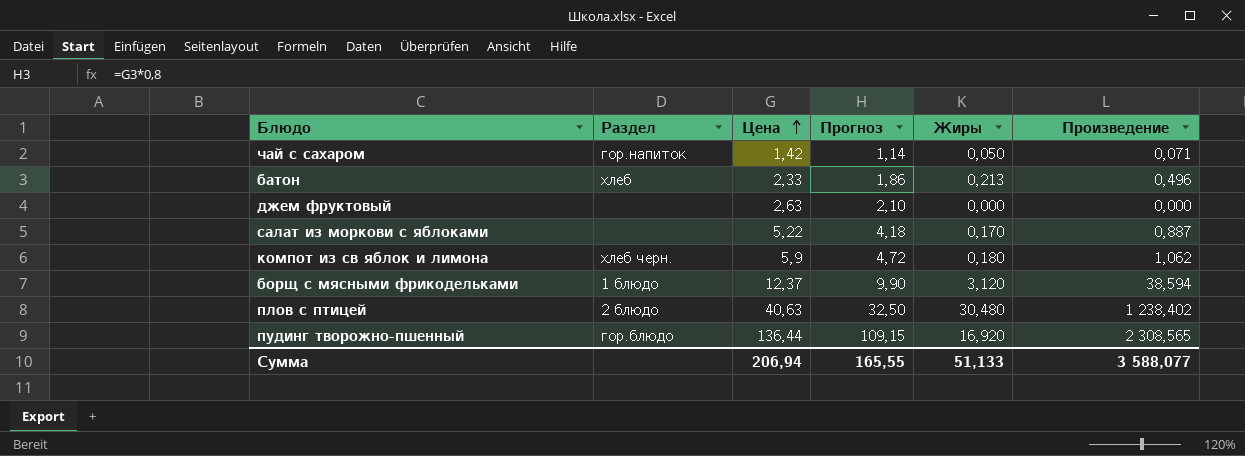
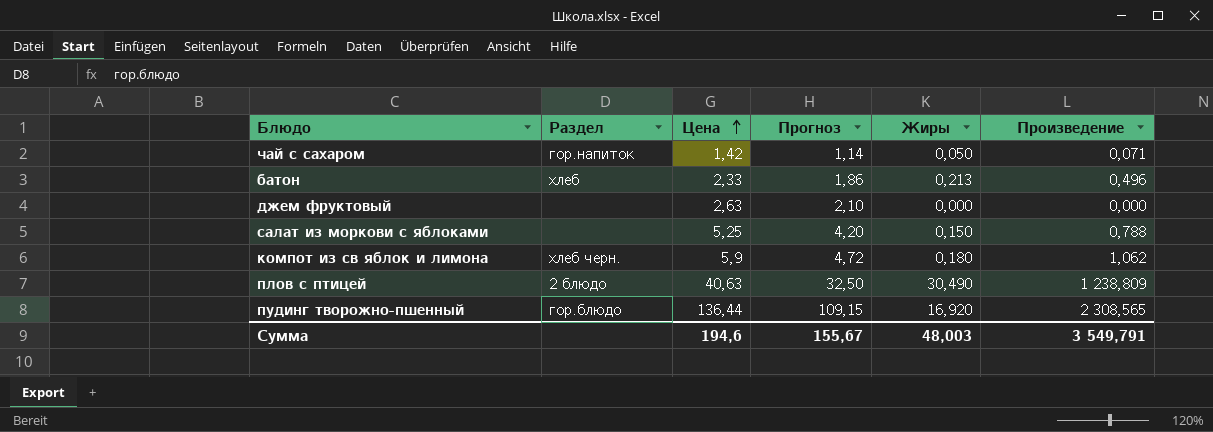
row борщ с мясными фрикодельками: 1 блюдо | 12,37 | 9,90 | 3,120 | 38,594 -> none
салат из моркови с яблоками | Цена: 5,22 -> 5,25
салат из моркови с яблоками | Прогноз: 4,18 -> 4,20
салат из моркови с яблоками | Жиры: 0,170 -> 0,150
салат из моркови с яблоками | Произведение: 0,887 -> 0,788
плов с птицей | Жиры: 30,480 -> 30,490
плов с птицей | Произведение: 1 238,402 -> 1 238,809
Сумма | Цена: 206,94 -> 194,6
Сумма | Прогноз: 165,55 -> 155,67
Сумма | Жиры: 51,133 -> 48,003
Сумма | Произведение: 3 588,077 -> 3 549,791

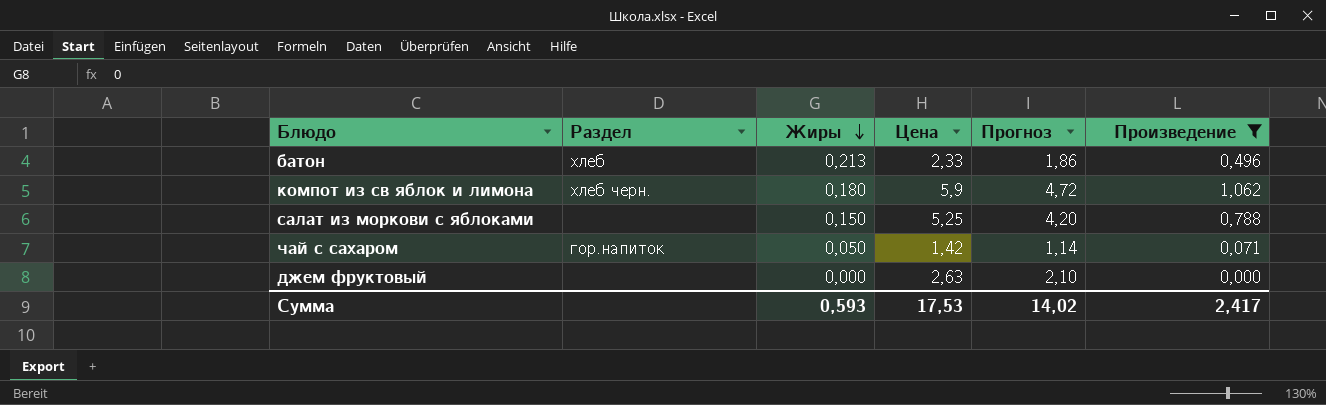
filter: none -> Произведение <= 1,062
row order: Цена ascending -> Жиры descending
column Жиры | position: 5 -> 3
Сумма | Жиры: 48,003 -> 0,593
Сумма | Цена: 194,6 -> 17,53
Сумма | Прогноз: 155,67 -> 14,02
Сумма | Произведение: 3 549,791 -> 2,417

